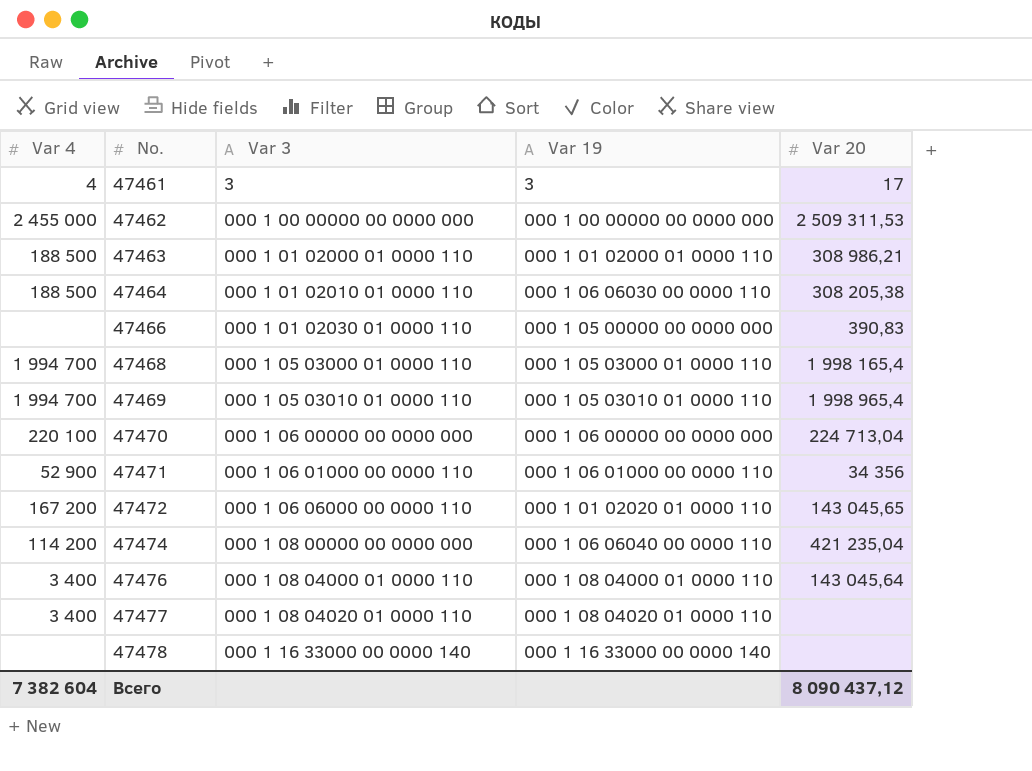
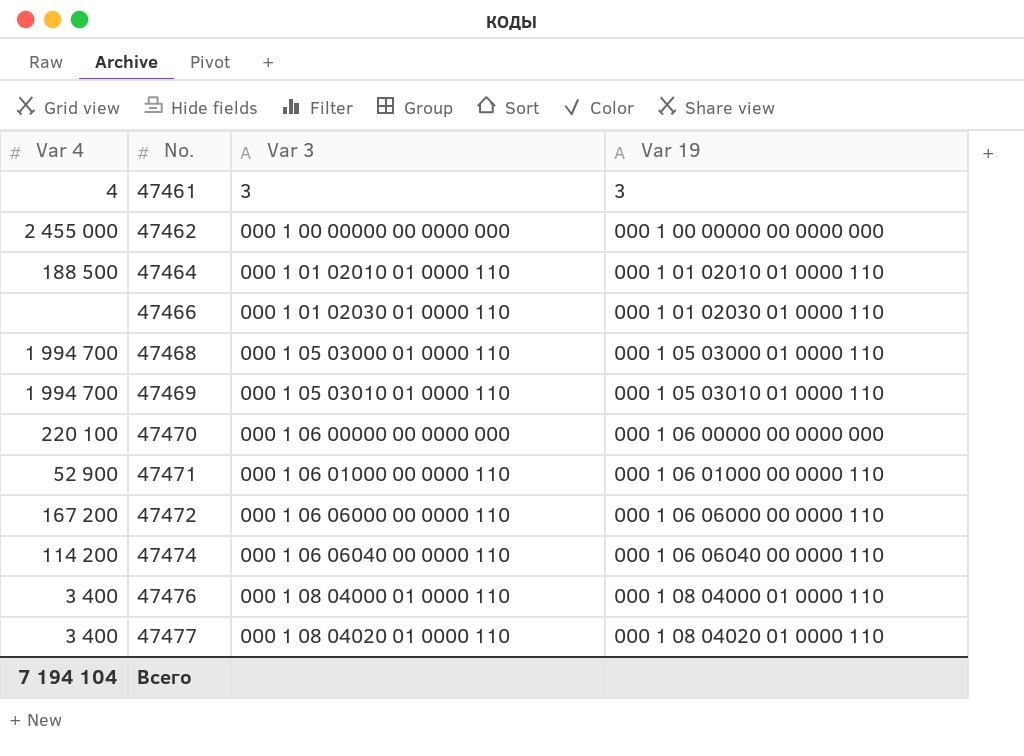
column Var 20 | position: 5 -> none
row 47463: 188 500 | 000 1 01 02000 01 0000 110 | 000 1 01 02000 01 0000 110 | 308 986,21 -> none
row 47478: none | 000 1 16 33000 00 0000 140 | 000 1 16 33000 00 0000 140 | none -> none
47464 | Var 19: 000 1 06 06030 00 0000 110 -> 000 1 01 02010 01 0000 110
47466 | Var 19: 000 1 05 00000 00 0000 000 -> 000 1 01 02030 01 0000 110
47472 | Var 19: 000 1 01 02020 01 0000 110 -> 000 1 06 06000 00 0000 110
47474 | Var 3: 000 1 08 00000 00 0000 000 -> 000 1 06 06040 00 0000 110
Всего | Var 4: 7 382 604 -> 7 194 104

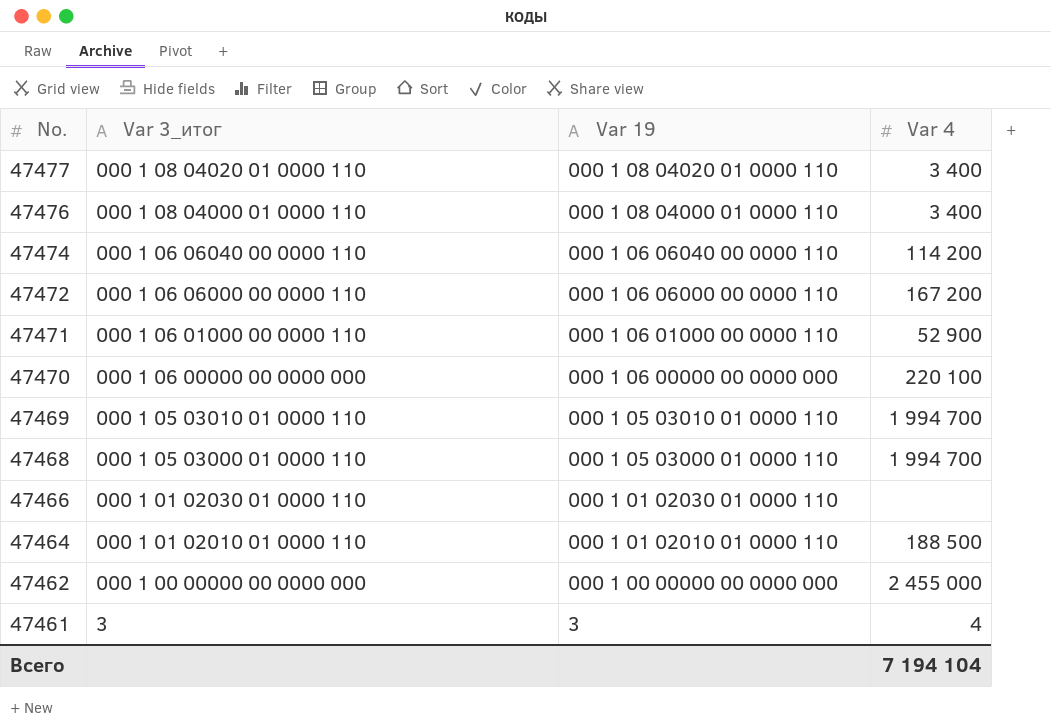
row order: No. ascending -> No. descending
column name: Var 3 -> Var 3_итог
column Var 4 | position: 1 -> 4

